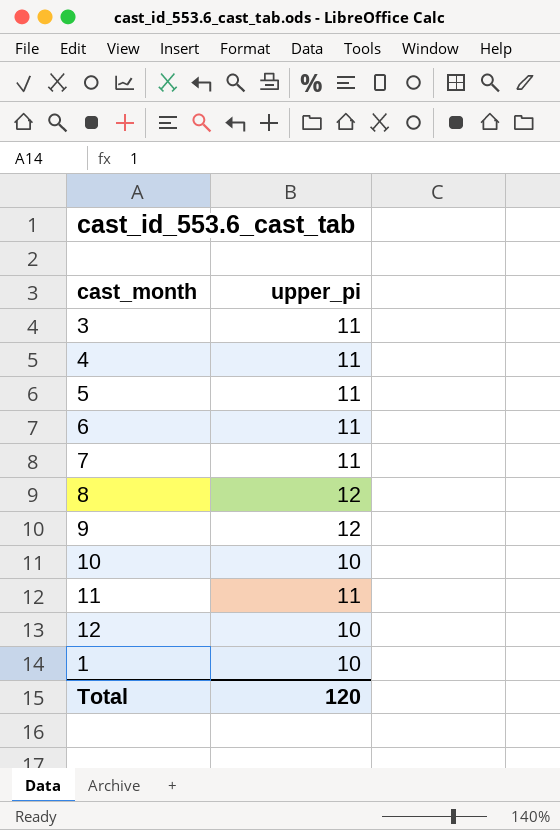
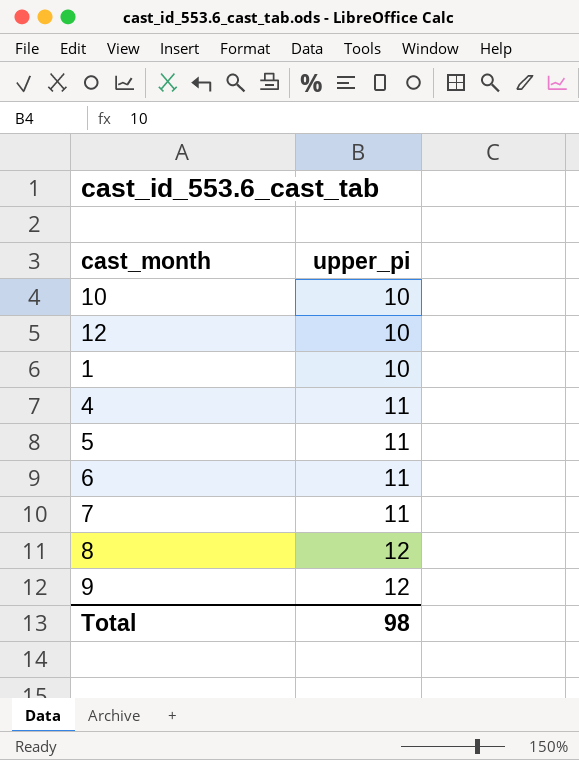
row order: none -> upper_pi ascending
row 3: 11 -> none
row 11: 11 -> none
Total | upper_pi: 120 -> 98

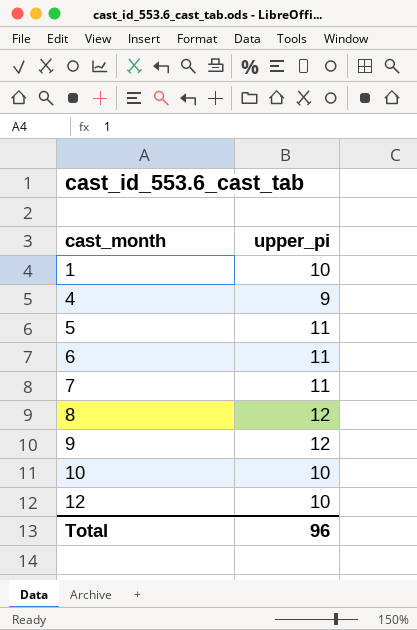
row order: upper_pi ascending -> cast_month ascending
4 | upper_pi: 11 -> 9
Total | upper_pi: 98 -> 96

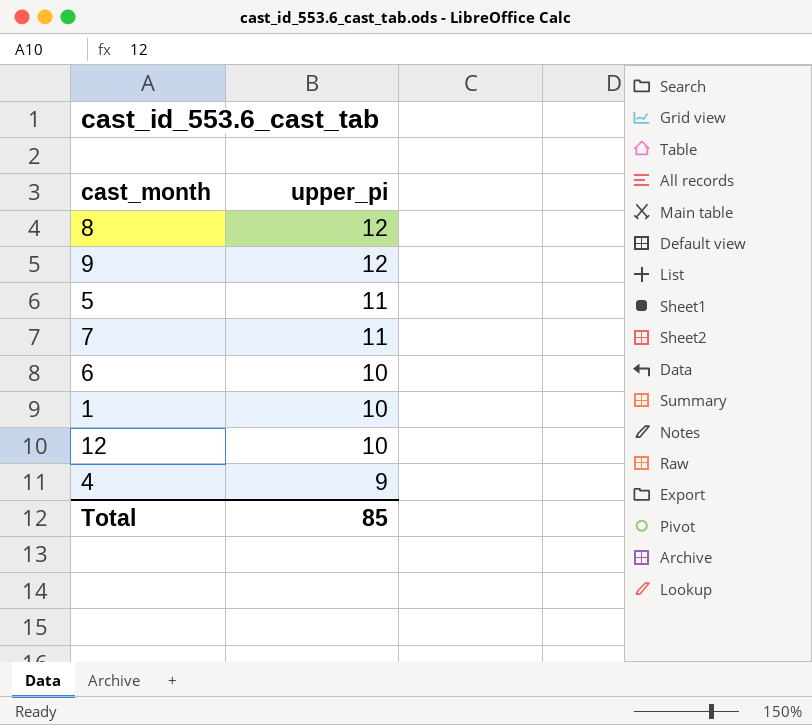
row order: cast_month ascending -> upper_pi descending
row 10: 10 -> none
6 | upper_pi: 11 -> 10
Total | upper_pi: 96 -> 85

